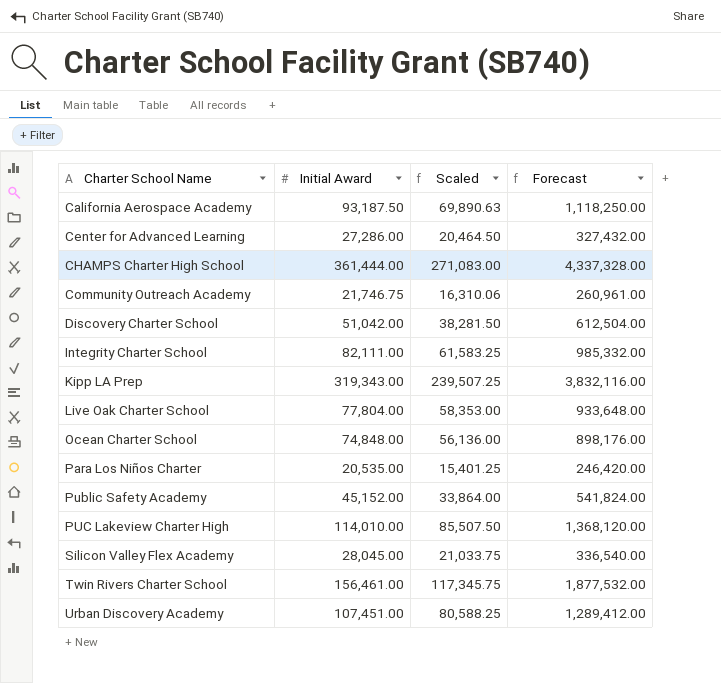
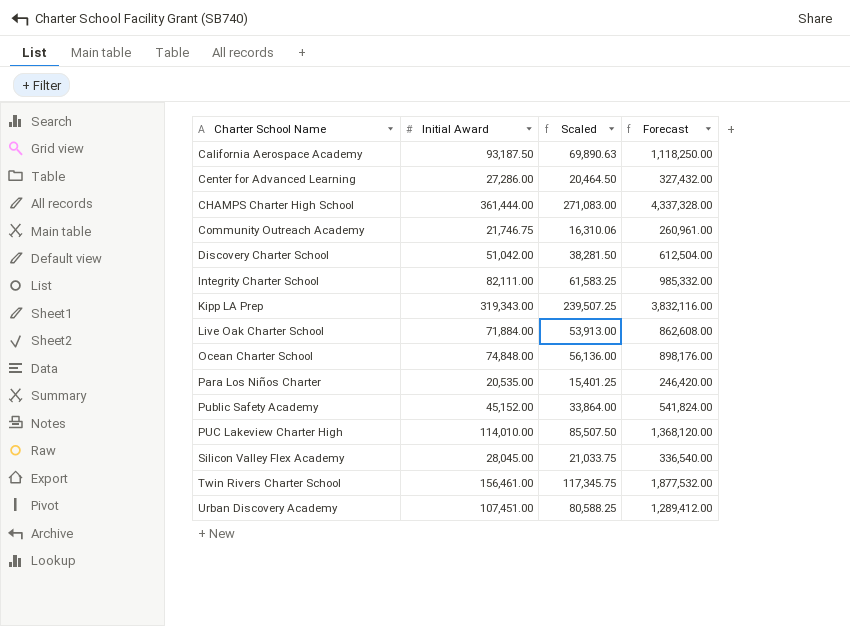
Live Oak Charter School | Initial Award: 77,804.00 -> 71,884.00
Live Oak Charter School | Scaled: 58,353.00 -> 53,913.00
Live Oak Charter School | Forecast: 933,648.00 -> 862,608.00

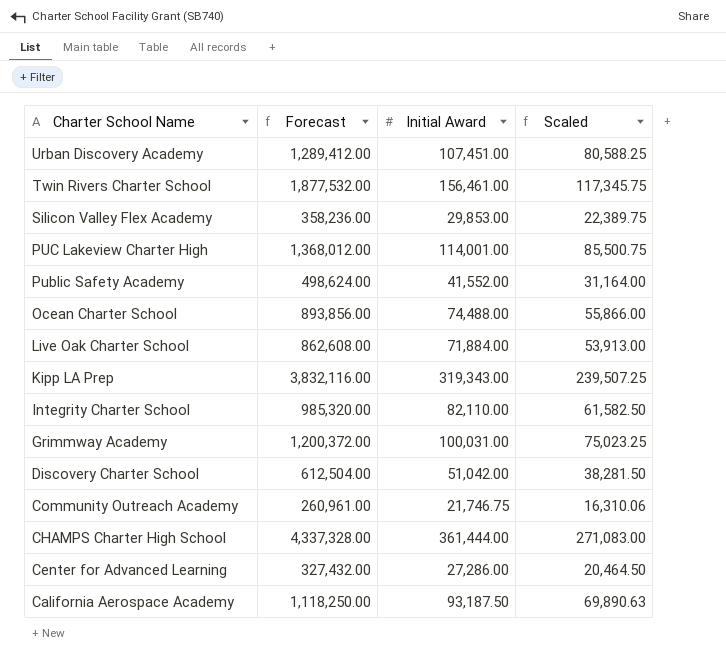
row order: Charter School Name ascending -> Charter School Name descending
column Forecast | position: 4 -> 2
row Para Los Niños Charter: 20,535.00 | 15,401.25 | 246,420.00 -> none
Silicon Valley Flex Academy | Forecast: 336,540.00 -> 358,236.00
Silicon Valley Flex Academy | Initial Award: 28,045.00 -> 29,853.00
Silicon Valley Flex Academy | Scaled: 21,033.75 -> 22,389.75
PUC Lakeview Charter High | Forecast: 1,368,120.00 -> 1,368,012.00
PUC Lakeview Charter High | Initial Award: 114,010.00 -> 114,001.00
PUC Lakeview Charter High | Scaled: 85,507.50 -> 85,500.75
Public Safety Academy | Forecast: 541,824.00 -> 498,624.00
Public Safety Academy | Initial Award: 45,152.00 -> 41,552.00
Public Safety Academy | Scaled: 33,864.00 -> 31,164.00
Ocean Charter School | Forecast: 898,176.00 -> 893,856.00
Ocean Charter School | Initial Award: 74,848.00 -> 74,488.00
Ocean Charter School | Scaled: 56,136.00 -> 55,866.00
Integrity Charter School | Forecast: 985,332.00 -> 985,320.00
Integrity Charter School | Initial Award: 82,111.00 -> 82,110.00
Integrity Charter School | Scaled: 61,583.25 -> 61,582.50
row Grimmway Academy: none -> 1,200,372.00 | 100,031.00 | 75,023.25

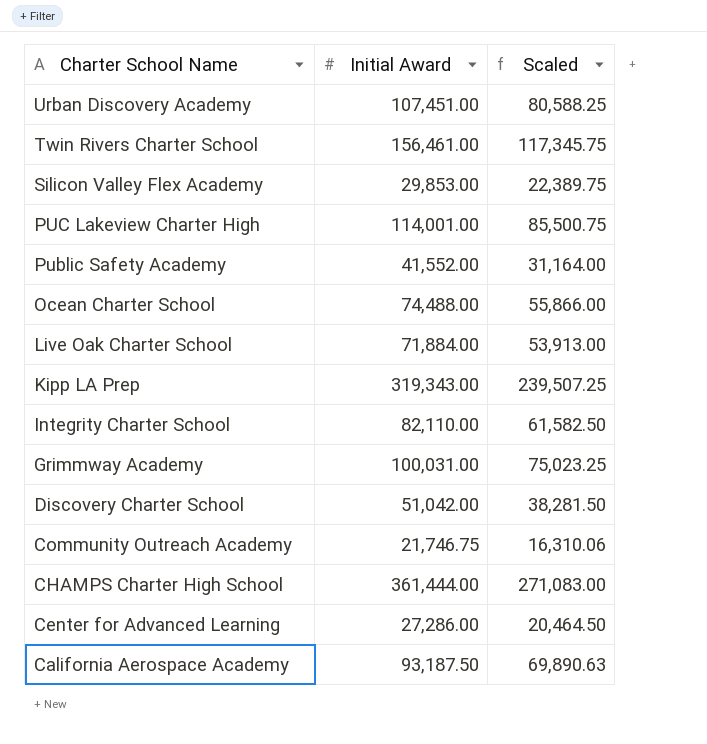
column Forecast | formula: [Initial Award] * 12 -> none

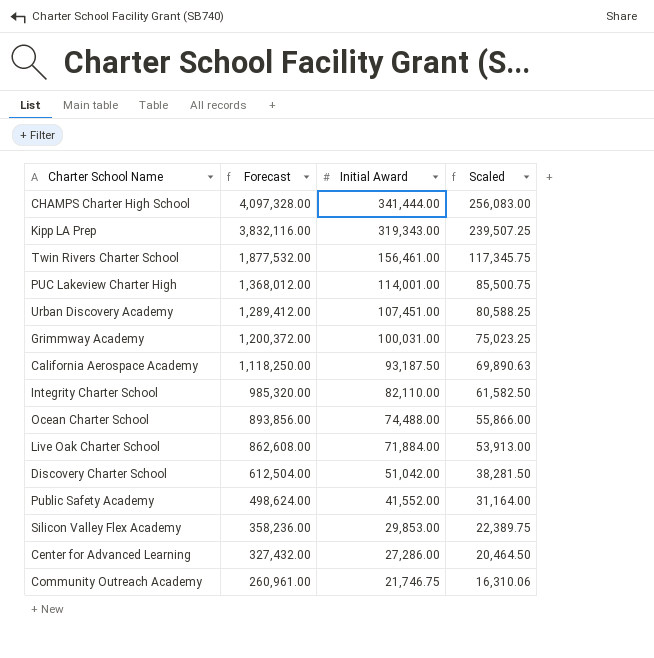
row order: Charter School Name descending -> Forecast descending
column Forecast | formula: none -> [Initial Award] * 12
CHAMPS Charter High School | Initial Award: 361,444.00 -> 341,444.00
CHAMPS Charter High School | Scaled: 271,083.00 -> 256,083.00

